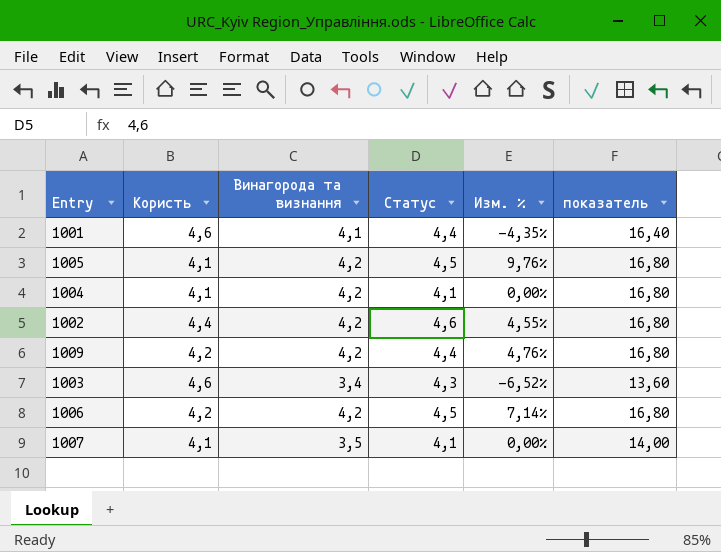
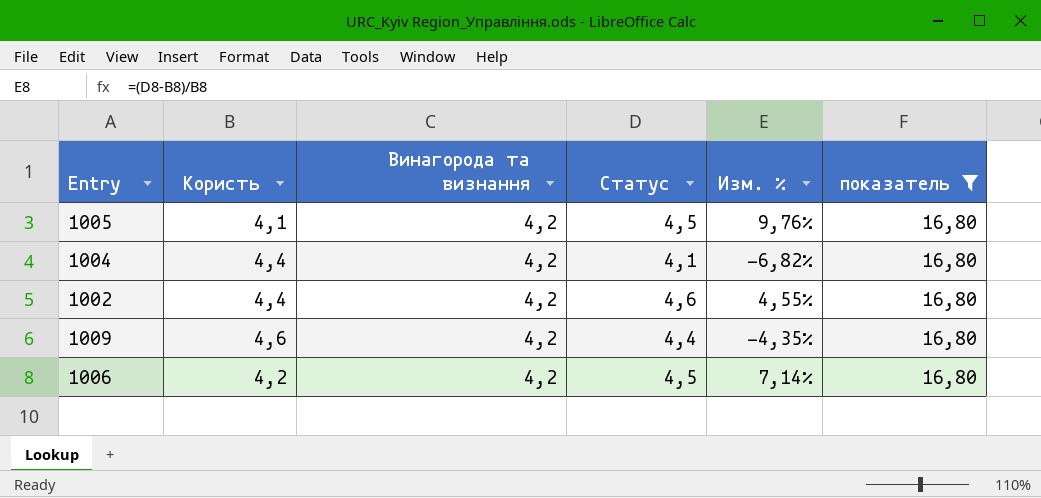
filter: none -> показатель = 16,80
1004 | Користь: 4,1 -> 4,4
1004 | Изм. %: 0,00% -> -6,82%
1009 | Користь: 4,2 -> 4,6
1009 | Изм. %: 4,76% -> -4,35%

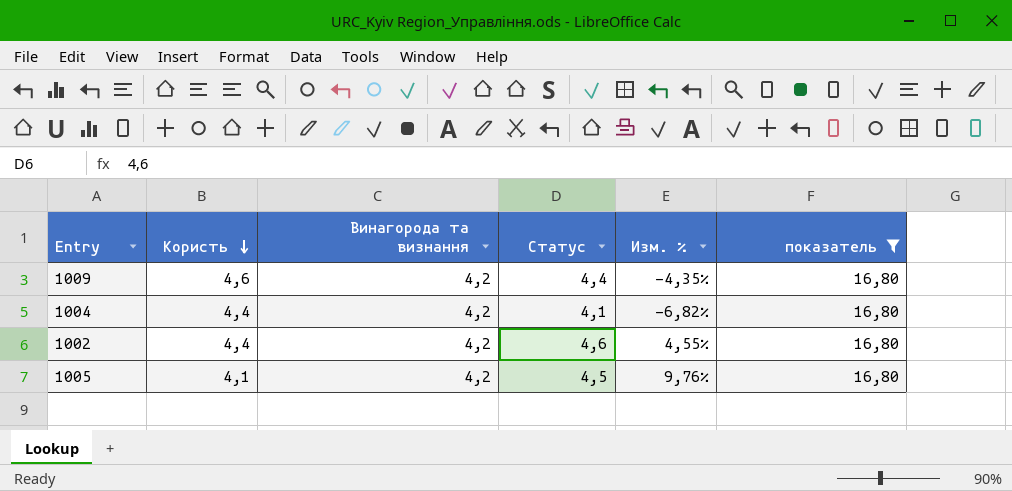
row order: none -> Користь descending
row 1006: 4,2 | 4,2 | 4,5 | 7,14% | 16,80 -> none

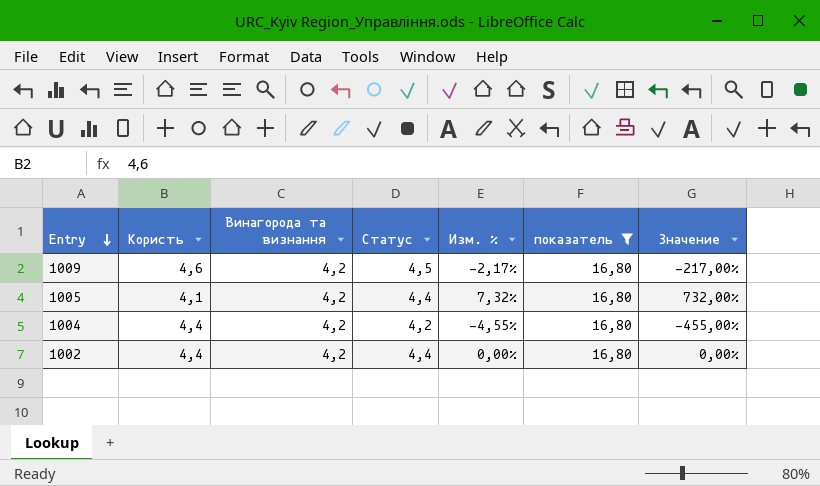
row order: Користь descending -> Entry descending
column Значение | formula: none -> [Изм. %] * 100
1009 | Статус: 4,4 -> 4,5
1009 | Изм. %: -4,35% -> -2,17%
1005 | Статус: 4,5 -> 4,4
1005 | Изм. %: 9,76% -> 7,32%
1004 | Статус: 4,1 -> 4,2
1004 | Изм. %: -6,82% -> -4,55%
1002 | Статус: 4,6 -> 4,4
1002 | Изм. %: 4,55% -> 0,00%

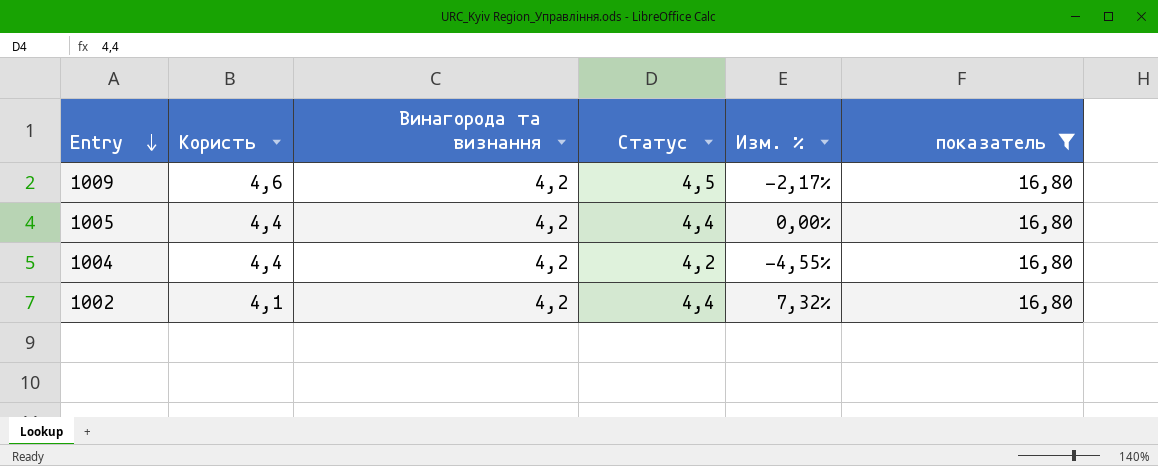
column Значение | formula: [Изм. %] * 100 -> none
1005 | Користь: 4,1 -> 4,4
1005 | Изм. %: 7,32% -> 0,00%
1002 | Користь: 4,4 -> 4,1
1002 | Изм. %: 0,00% -> 7,32%

